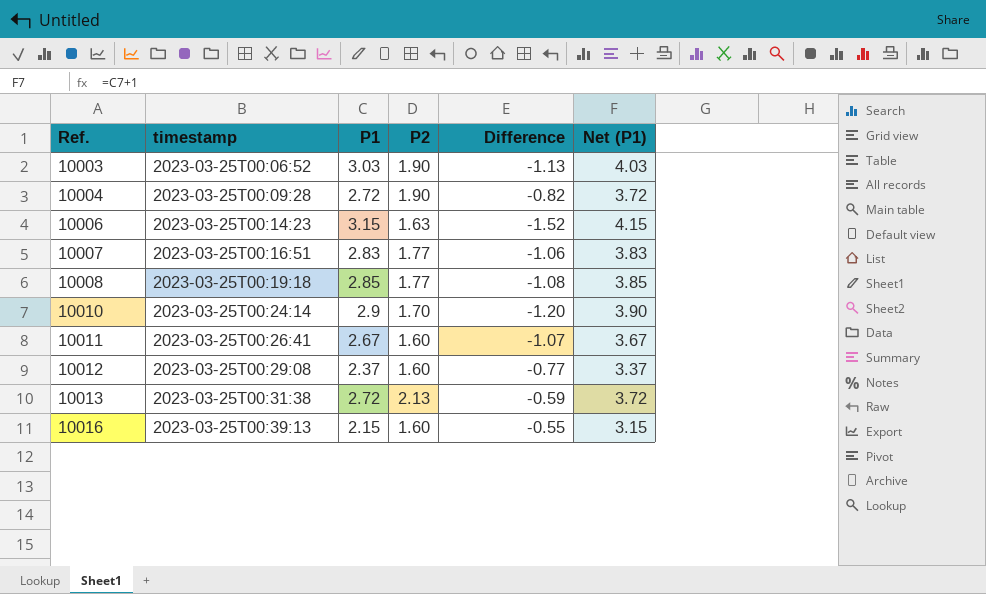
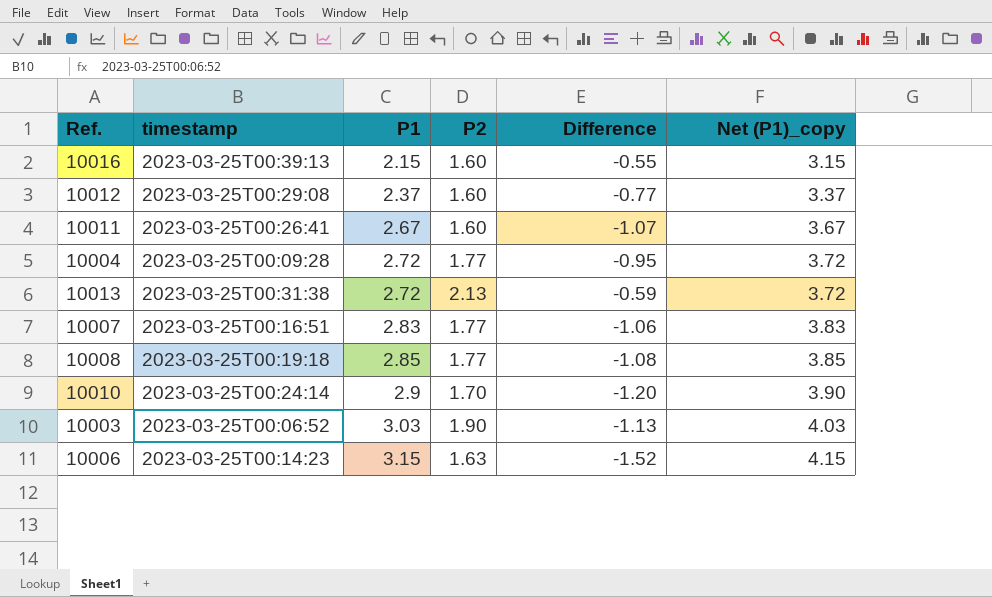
row order: Ref. ascending -> P1 ascending
column name: Net (P1) -> Net (P1)_copy
10004 | P2: 1.90 -> 1.77
10004 | Difference: -0.82 -> -0.95

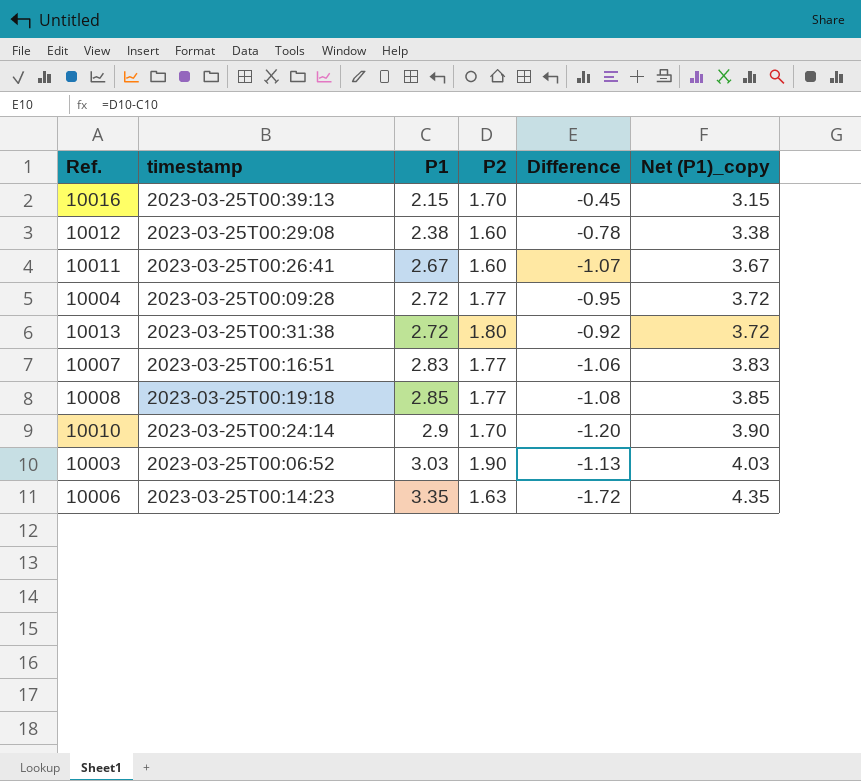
10016 | P2: 1.60 -> 1.70
10016 | Difference: -0.55 -> -0.45
10012 | P1: 2.37 -> 2.38
10012 | Difference: -0.77 -> -0.78
10012 | Net (P1)_copy: 3.37 -> 3.38
10013 | P2: 2.13 -> 1.80
10013 | Difference: -0.59 -> -0.92
10006 | P1: 3.15 -> 3.35
10006 | Difference: -1.52 -> -1.72
10006 | Net (P1)_copy: 4.15 -> 4.35

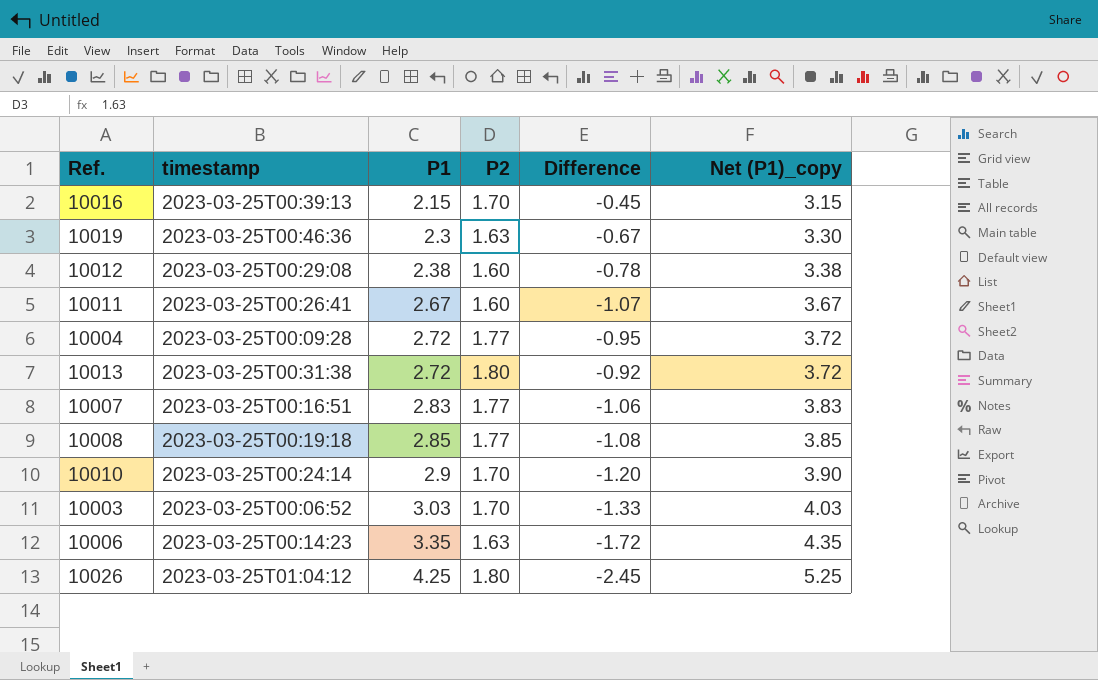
row 10019: none -> 2023-03-25T00:46:36 | 2.3 | 1.63 | -0.67 | 3.30
10003 | P2: 1.90 -> 1.70
10003 | Difference: -1.13 -> -1.33
row 10026: none -> 2023-03-25T01:04:12 | 4.25 | 1.80 | -2.45 | 5.25

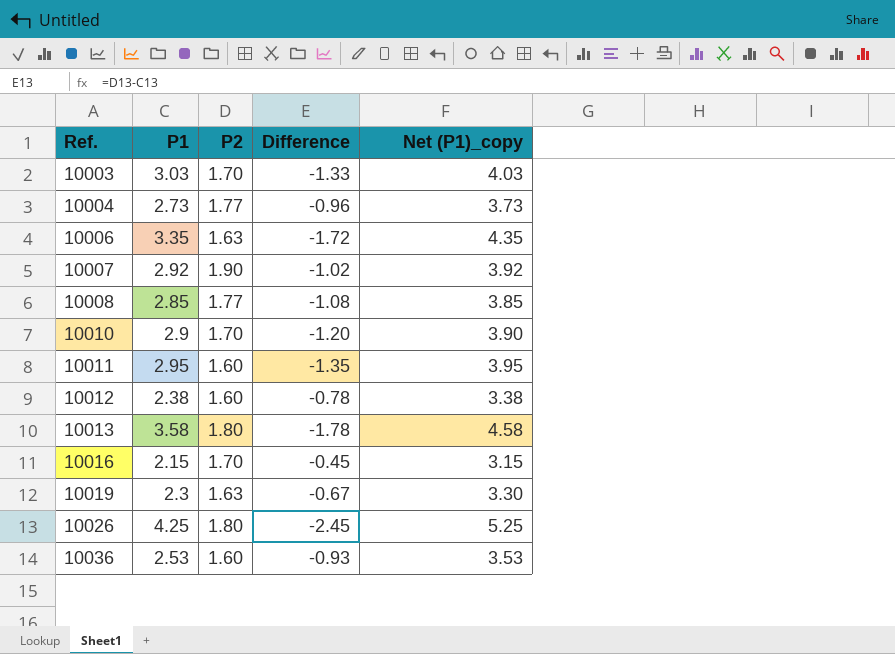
row order: P1 ascending -> Ref. ascending
column timestamp | position: 2 -> none
10004 | P1: 2.72 -> 2.73
10004 | Difference: -0.95 -> -0.96
10004 | Net (P1)_copy: 3.72 -> 3.73
10007 | P1: 2.83 -> 2.92
10007 | P2: 1.77 -> 1.90
10007 | Difference: -1.06 -> -1.02
10007 | Net (P1)_copy: 3.83 -> 3.92
10011 | P1: 2.67 -> 2.95
10011 | Difference: -1.07 -> -1.35
10011 | Net (P1)_copy: 3.67 -> 3.95
10013 | P1: 2.72 -> 3.58
10013 | Difference: -0.92 -> -1.78
10013 | Net (P1)_copy: 3.72 -> 4.58
row 10036: none -> 2.53 | 1.60 | -0.93 | 3.53

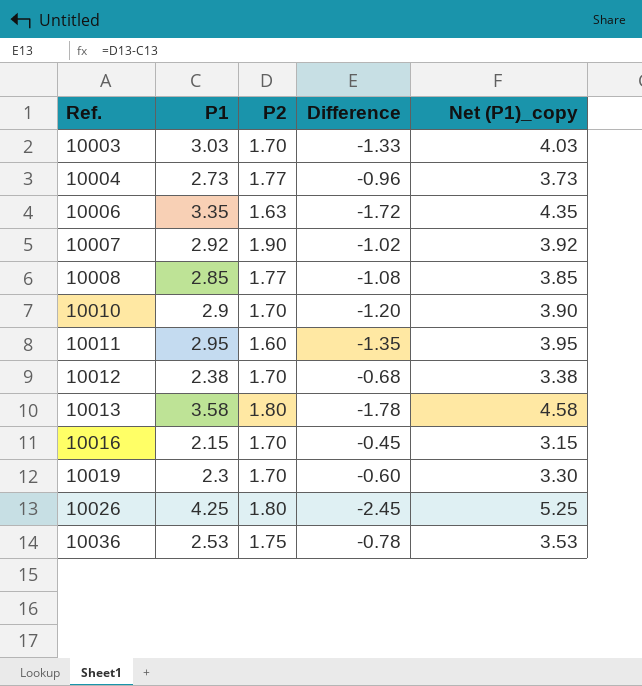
10012 | P2: 1.60 -> 1.70
10012 | Difference: -0.78 -> -0.68
10019 | P2: 1.63 -> 1.70
10019 | Difference: -0.67 -> -0.60
10036 | P2: 1.60 -> 1.75
10036 | Difference: -0.93 -> -0.78

